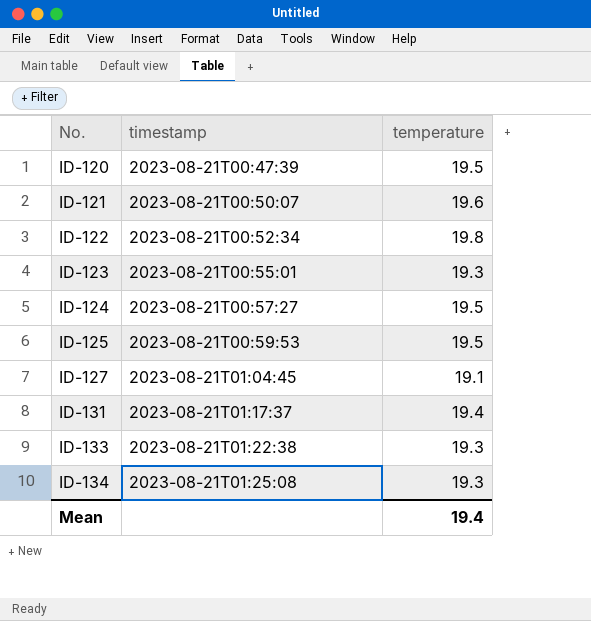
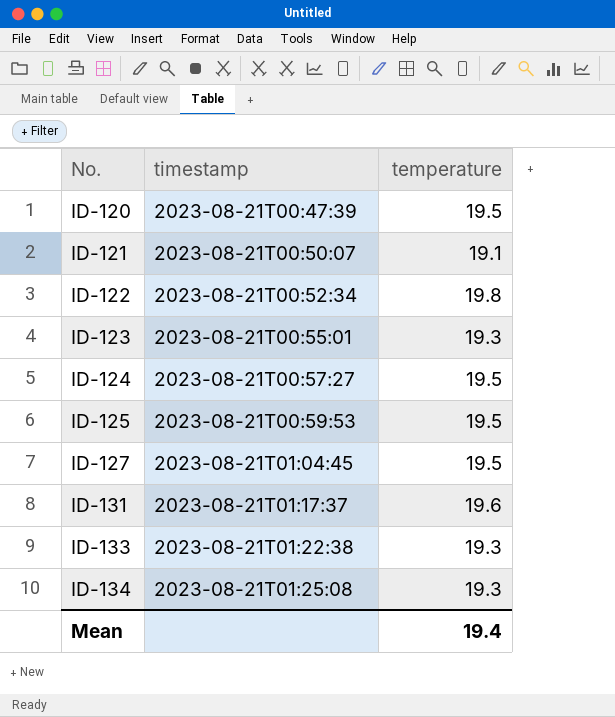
ID-121 | temperature: 19.6 -> 19.1
ID-127 | temperature: 19.1 -> 19.5
ID-131 | temperature: 19.4 -> 19.6

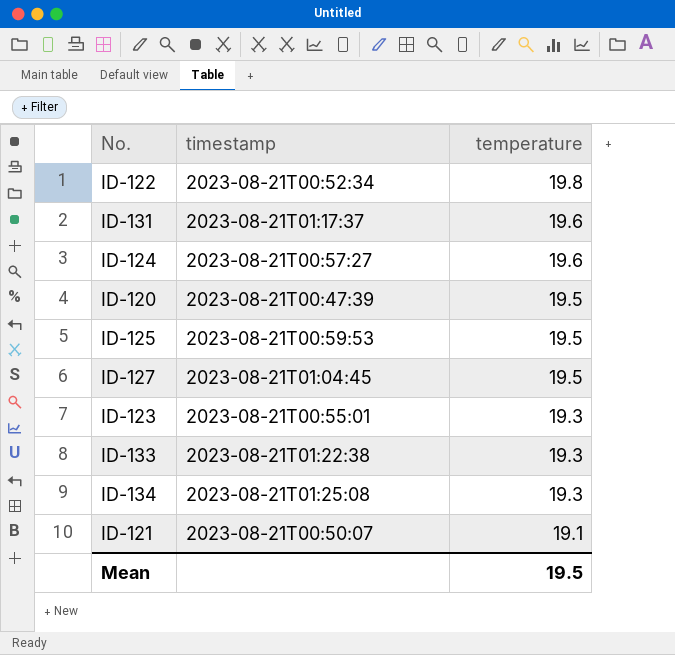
row order: No. ascending -> temperature descending
ID-124 | temperature: 19.5 -> 19.6
Mean | temperature: 19.4 -> 19.5

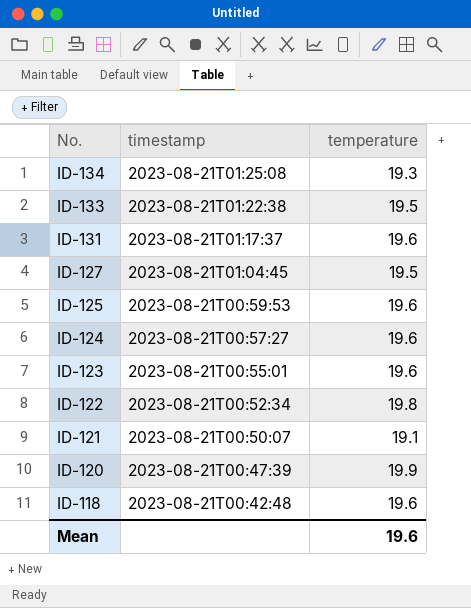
row order: temperature descending -> No. descending
ID-133 | temperature: 19.3 -> 19.5
ID-125 | temperature: 19.5 -> 19.6
ID-123 | temperature: 19.3 -> 19.6
ID-120 | temperature: 19.5 -> 19.9
row ID-118: none -> 2023-08-21T00:42:48 | 19.6
Mean | temperature: 19.5 -> 19.6

